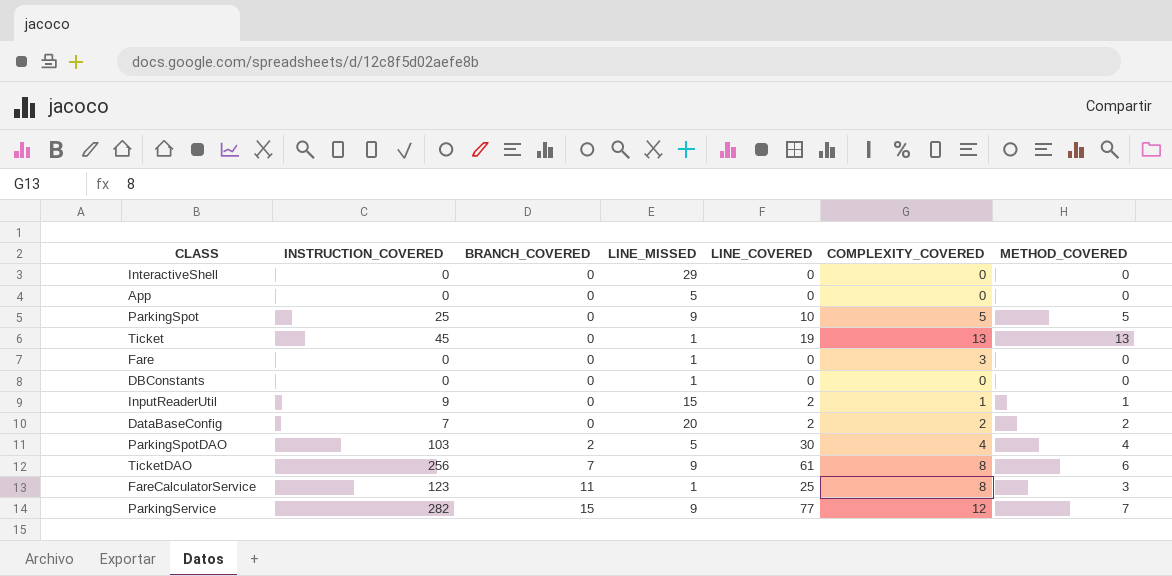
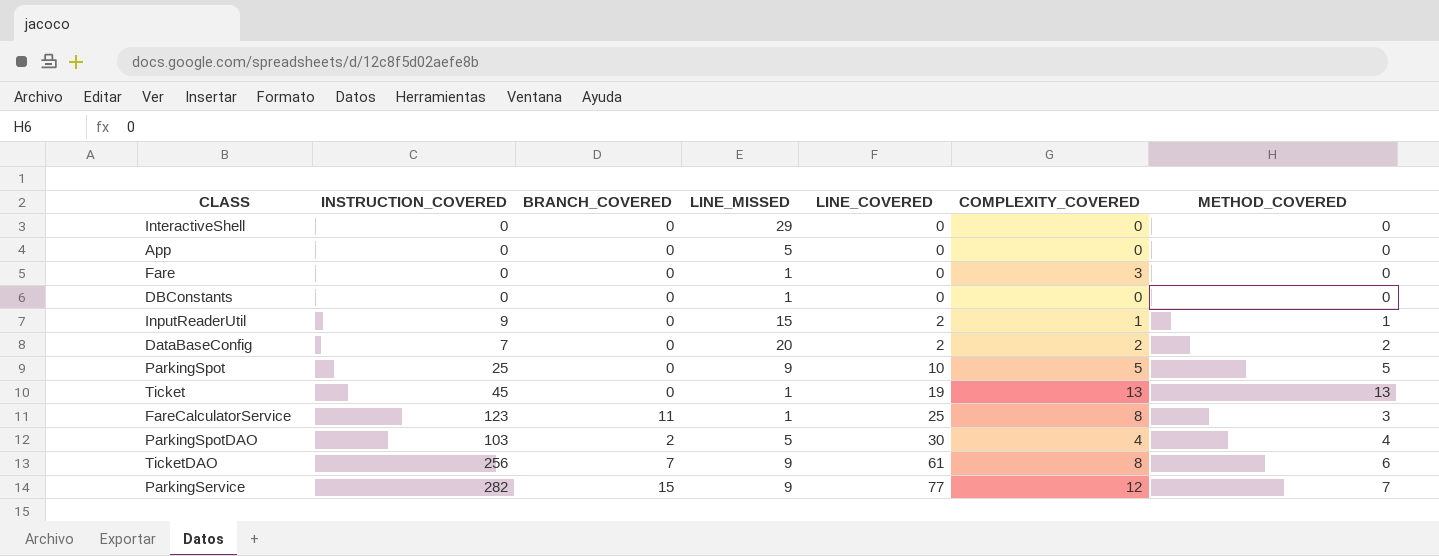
row order: BRANCH_COVERED ascending -> LINE_COVERED ascending

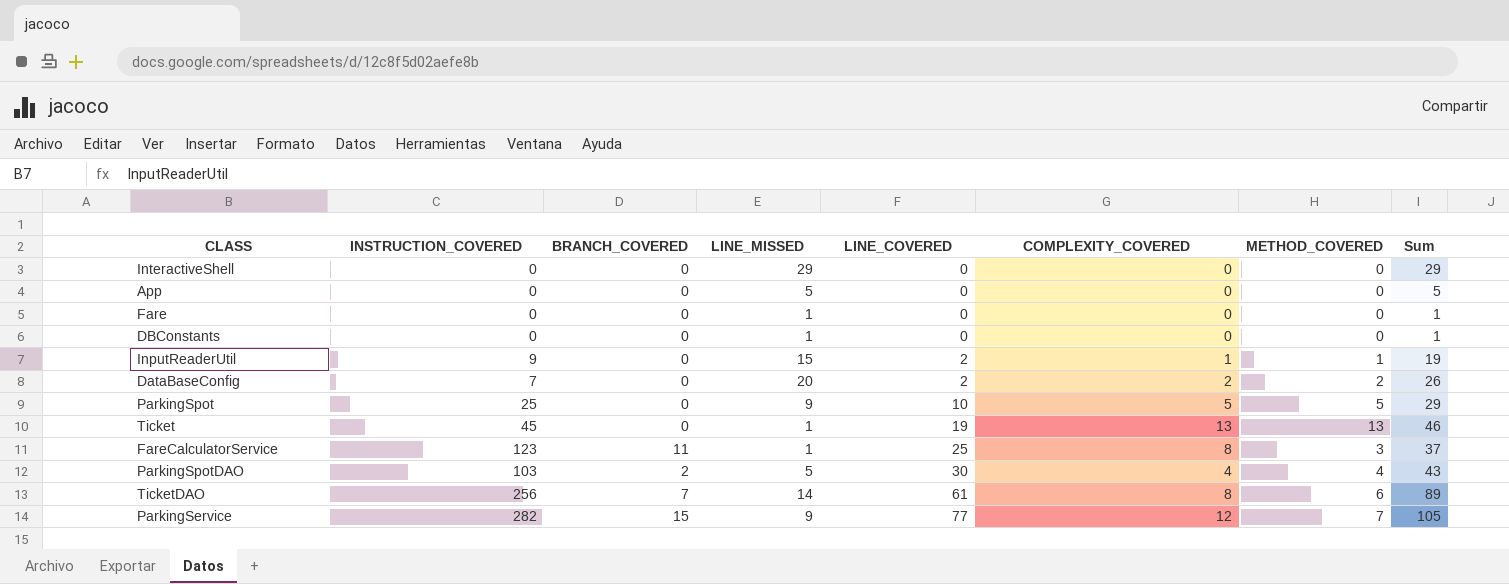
column Sum | formula: none -> [LINE_MISSED] + [LINE_COVERED] + [COMPLEXITY_COVERED] + [METHOD_COVERED]
Fare | COMPLEXITY_COVERED: 3 -> 0
TicketDAO | LINE_MISSED: 9 -> 14

